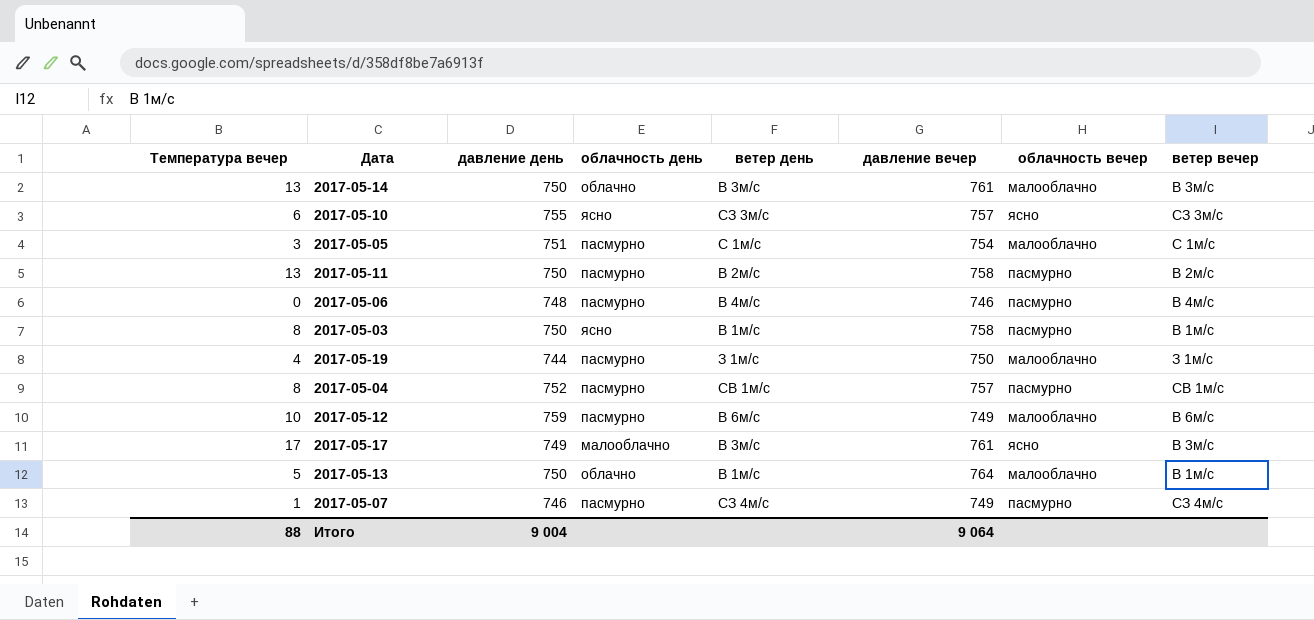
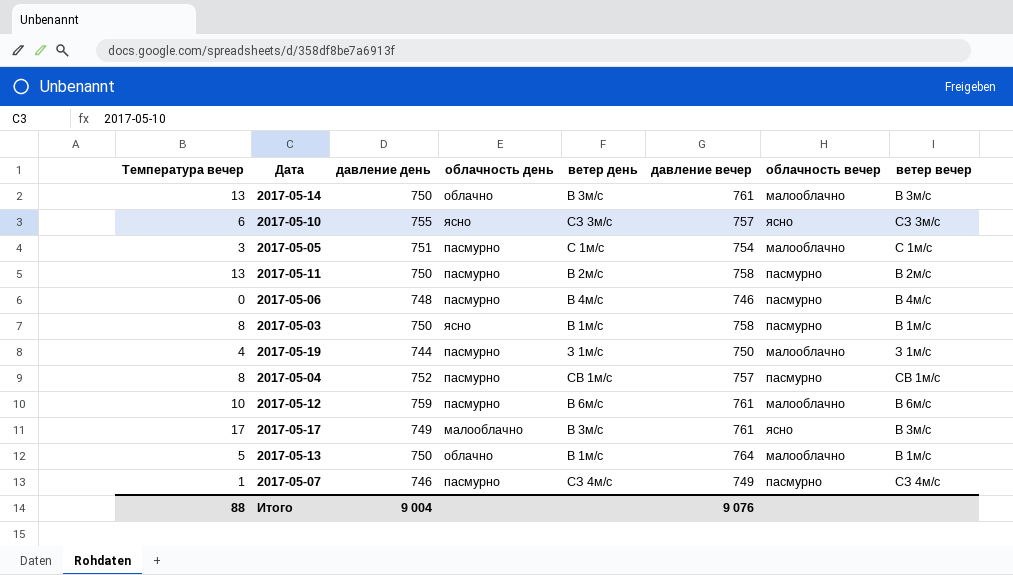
2017-05-12 | давление вечер: 749 -> 761
Итого | давление вечер: 9 064 -> 9 076

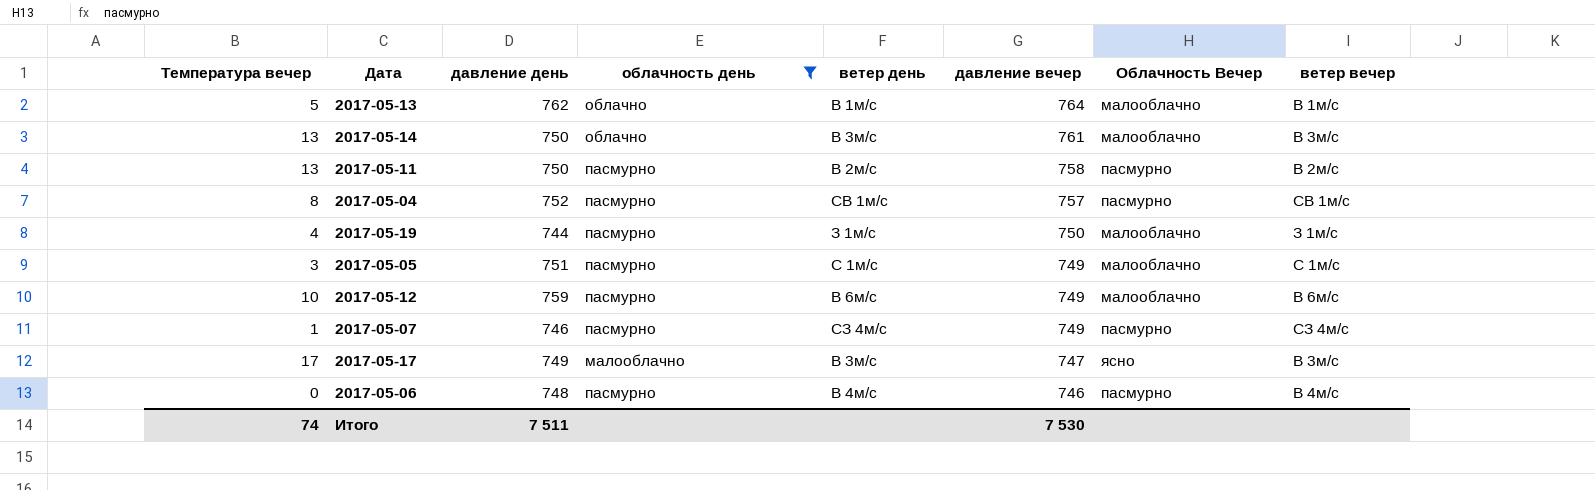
filter: none -> облачность день != ясно
row order: none -> давление вечер descending
column name: облачность вечер -> Облачность Вечер
2017-05-13 | давление день: 750 -> 762
2017-05-05 | давление вечер: 754 -> 749
2017-05-12 | давление вечер: 761 -> 749
2017-05-17 | давление вечер: 761 -> 747
Итого | Температура вечер: 88 -> 74
Итого | давление день: 9 004 -> 7 511
Итого | давление вечер: 9 076 -> 7 530

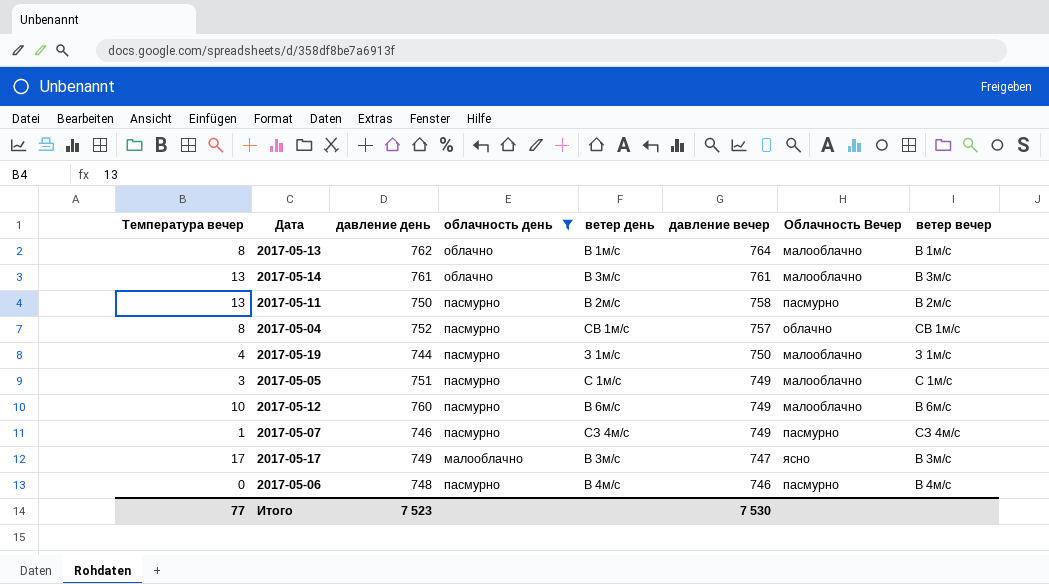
2017-05-13 | Температура вечер: 5 -> 8
2017-05-14 | давление день: 750 -> 761
2017-05-04 | Облачность Вечер: пасмурно -> облачно
2017-05-12 | давление день: 759 -> 760
Итого | Температура вечер: 74 -> 77
Итого | давление день: 7 511 -> 7 523

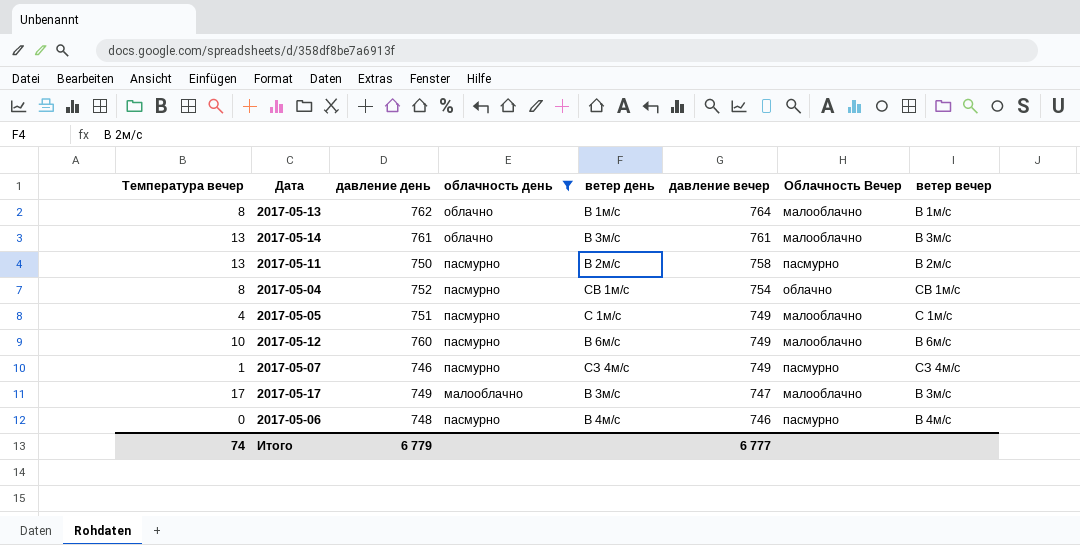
row 2017-05-19: 4 | 744 | пасмурно | З 1м/с | 750 | малооблачно | З 1м/с -> none
2017-05-04 | давление вечер: 757 -> 754
2017-05-05 | Температура вечер: 3 -> 4
2017-05-17 | Облачность Вечер: ясно -> малооблачно
Итого | Температура вечер: 77 -> 74
Итого | давление день: 7 523 -> 6 779
Итого | давление вечер: 7 530 -> 6 777

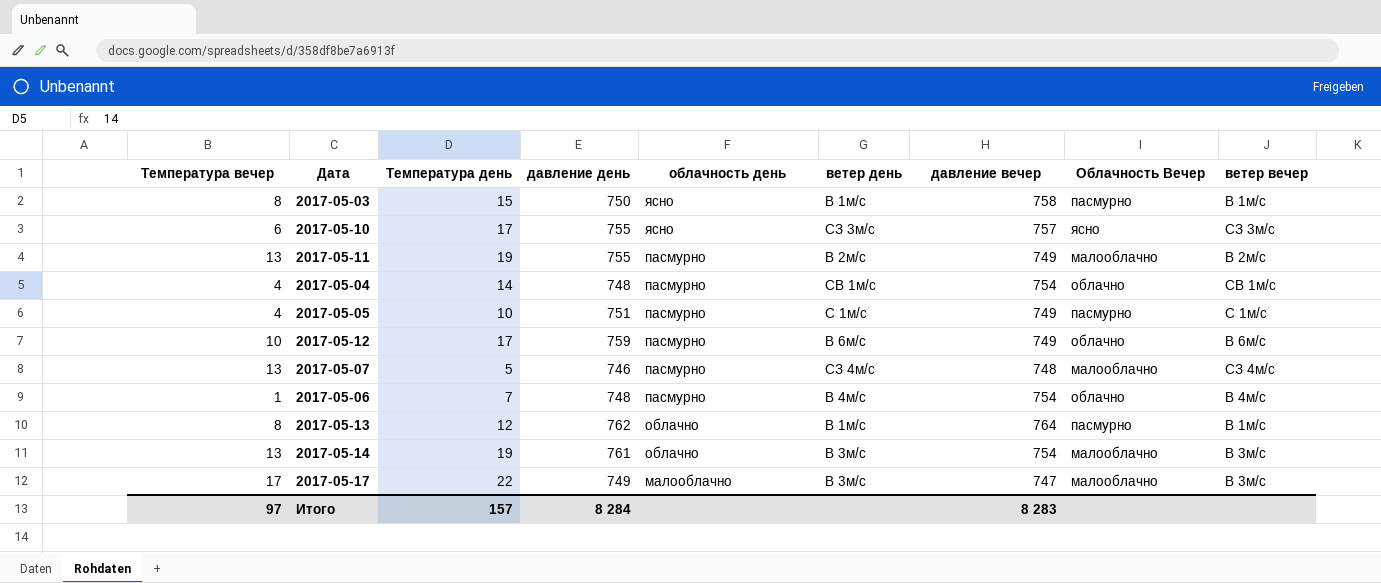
filter: облачность день != ясно -> none
row order: давление вечер descending -> облачность день descending
column Температура день | position: none -> 3
2017-05-11 | давление день: 750 -> 755
2017-05-11 | давление вечер: 758 -> 749
2017-05-11 | Облачность Вечер: пасмурно -> малооблачно
2017-05-04 | Температура вечер: 8 -> 4
2017-05-04 | давление день: 752 -> 748
2017-05-05 | Облачность Вечер: малооблачно -> пасмурно
2017-05-12 | давление день: 760 -> 759
2017-05-12 | Облачность Вечер: малооблачно -> облачно
2017-05-07 | Температура вечер: 1 -> 13
2017-05-07 | давление вечер: 749 -> 748
2017-05-07 | Облачность Вечер: пасмурно -> малооблачно
2017-05-06 | Температура вечер: 0 -> 1
2017-05-06 | давление вечер: 746 -> 754
2017-05-06 | Облачность Вечер: пасмурно -> облачно
2017-05-13 | Облачность Вечер: малооблачно -> пасмурно
2017-05-14 | давление вечер: 761 -> 754
Итого | Температура вечер: 74 -> 97
Итого | давление день: 6 779 -> 8 284
Итого | давление вечер: 6 777 -> 8 283

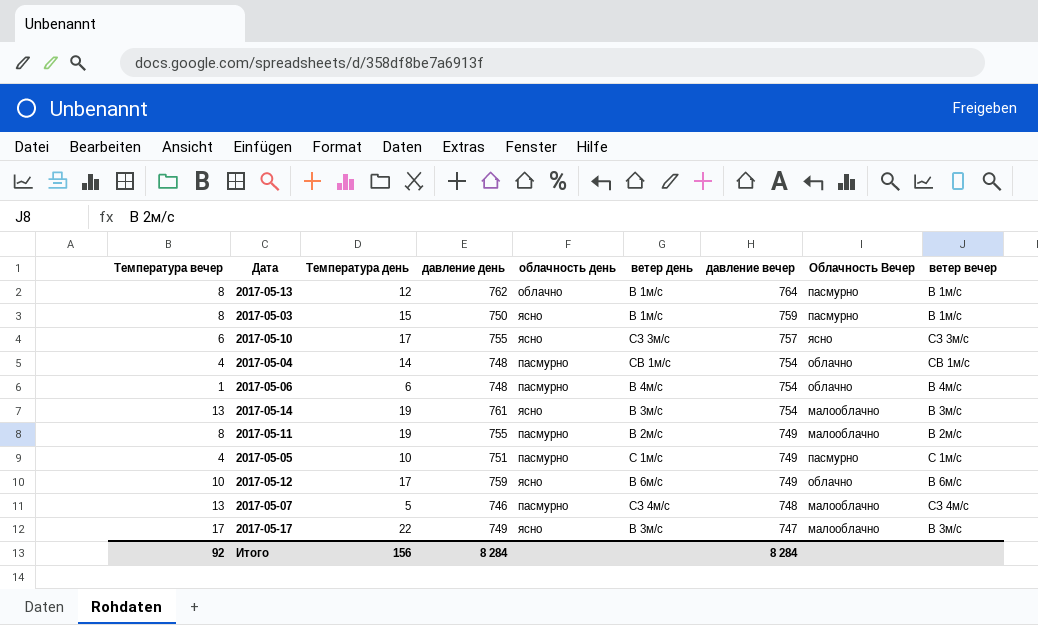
row order: облачность день descending -> давление вечер descending
2017-05-03 | давление вечер: 758 -> 759
2017-05-06 | Температура день: 7 -> 6
2017-05-14 | облачность день: облачно -> ясно
2017-05-11 | Температура вечер: 13 -> 8
2017-05-12 | облачность день: пасмурно -> ясно
2017-05-17 | облачность день: малооблачно -> ясно
Итого | Температура вечер: 97 -> 92
Итого | Температура день: 157 -> 156
Итого | давление вечер: 8 283 -> 8 284

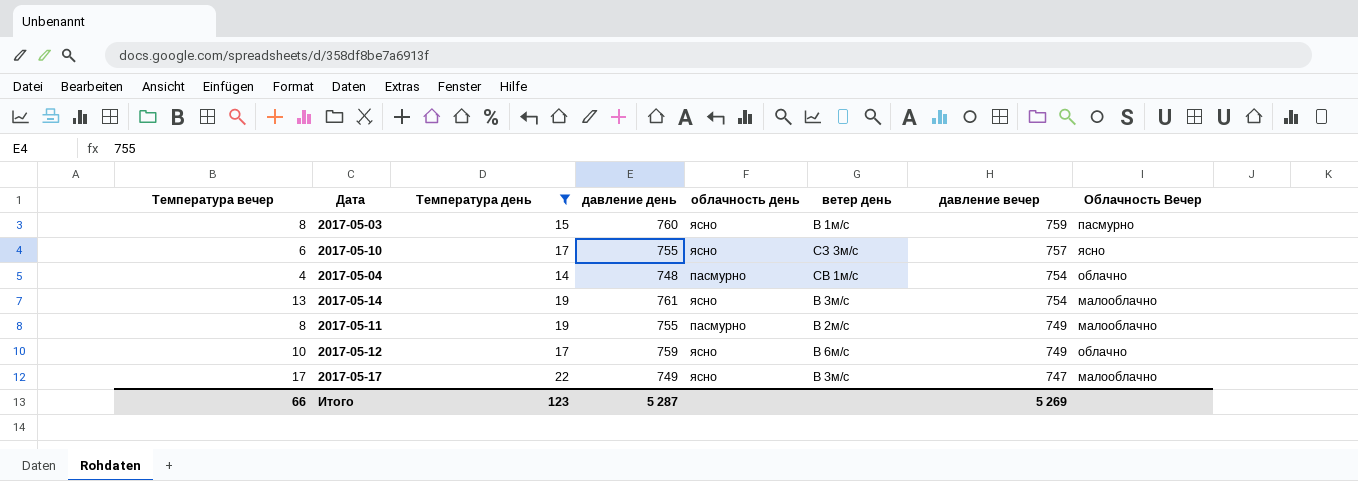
filter: none -> Температура день >= 14
column ветер вечер | position: 9 -> none
2017-05-03 | давление день: 750 -> 760
Итого | Температура вечер: 92 -> 66
Итого | Температура день: 156 -> 123
Итого | давление день: 8 284 -> 5 287
Итого | давление вечер: 8 284 -> 5 269

